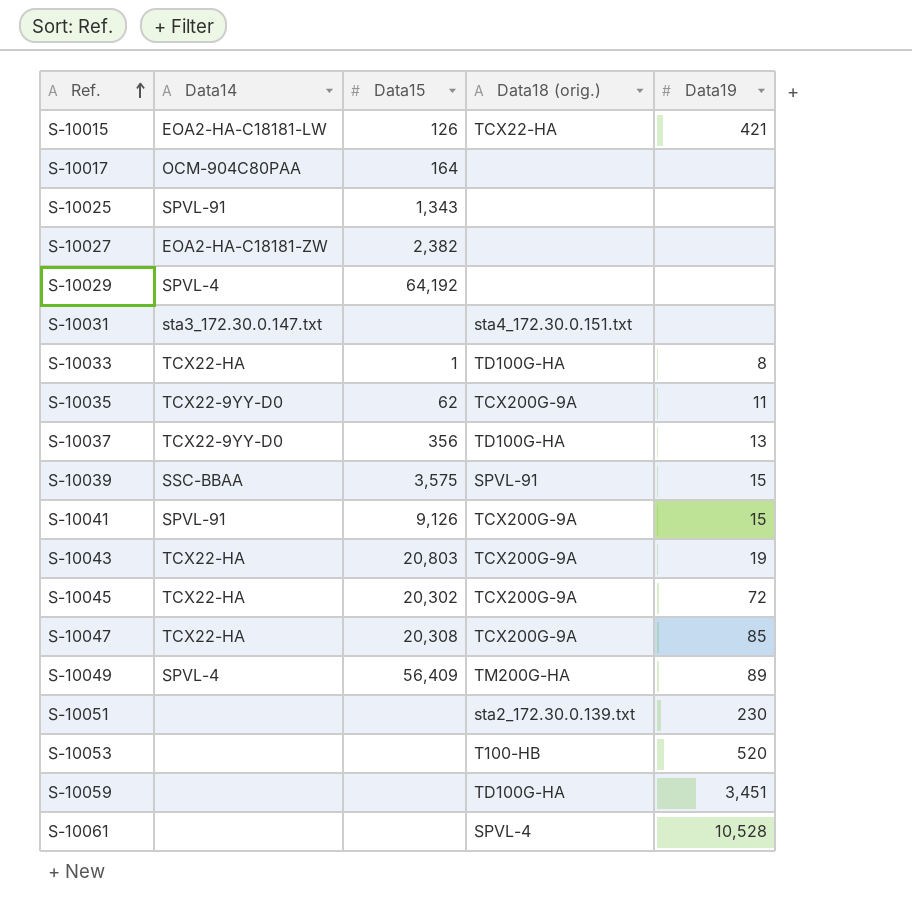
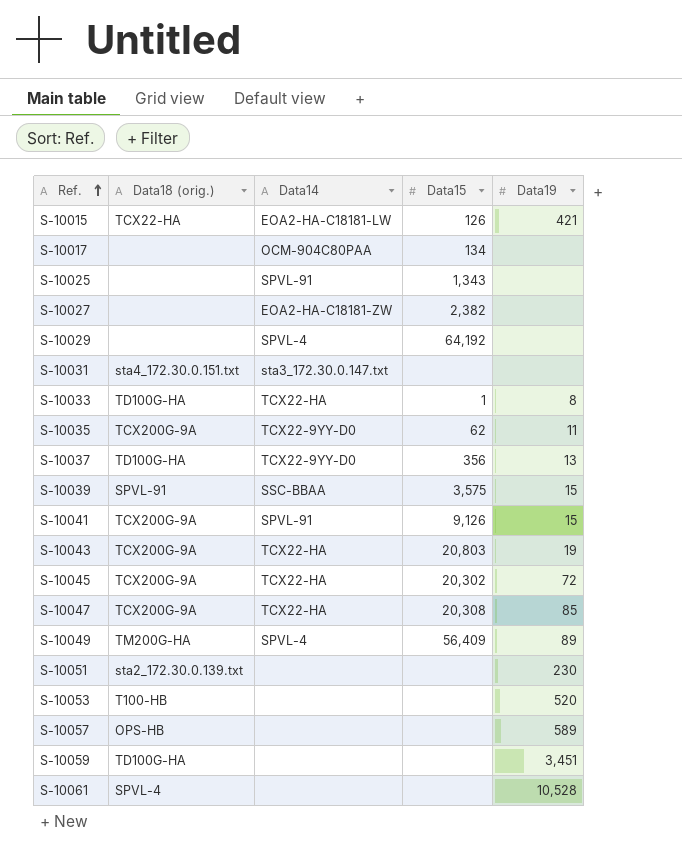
column Data18 (orig.) | position: 4 -> 2
S-10017 | Data15: 164 -> 134
row S-10057: none -> OPS-HB | none | none | 589

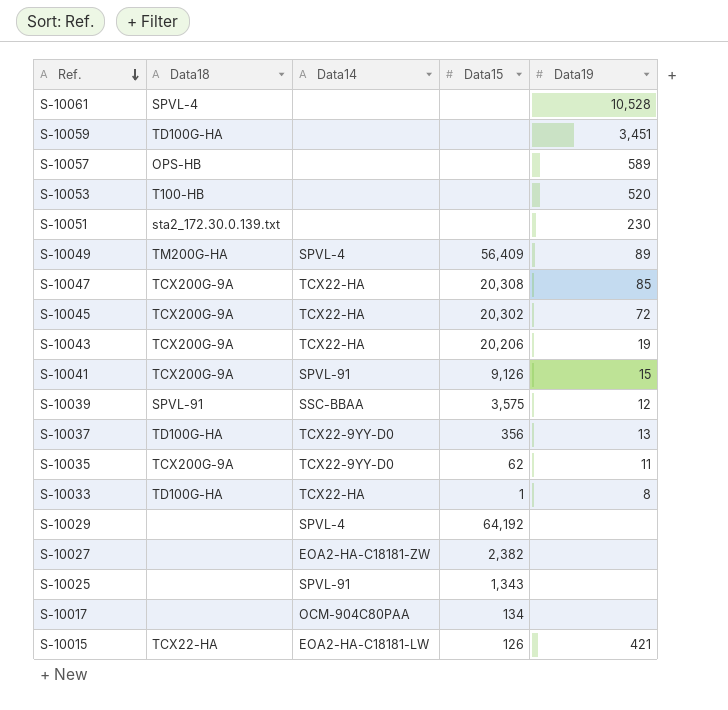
row order: Ref. ascending -> Ref. descending
column name: Data18 (orig.) -> Data18
row S-10031: sta4_172.30.0.151.txt | sta3_172.30.0.147.txt | none | none -> none
S-10043 | Data15: 20,803 -> 20,206
S-10039 | Data19: 15 -> 12

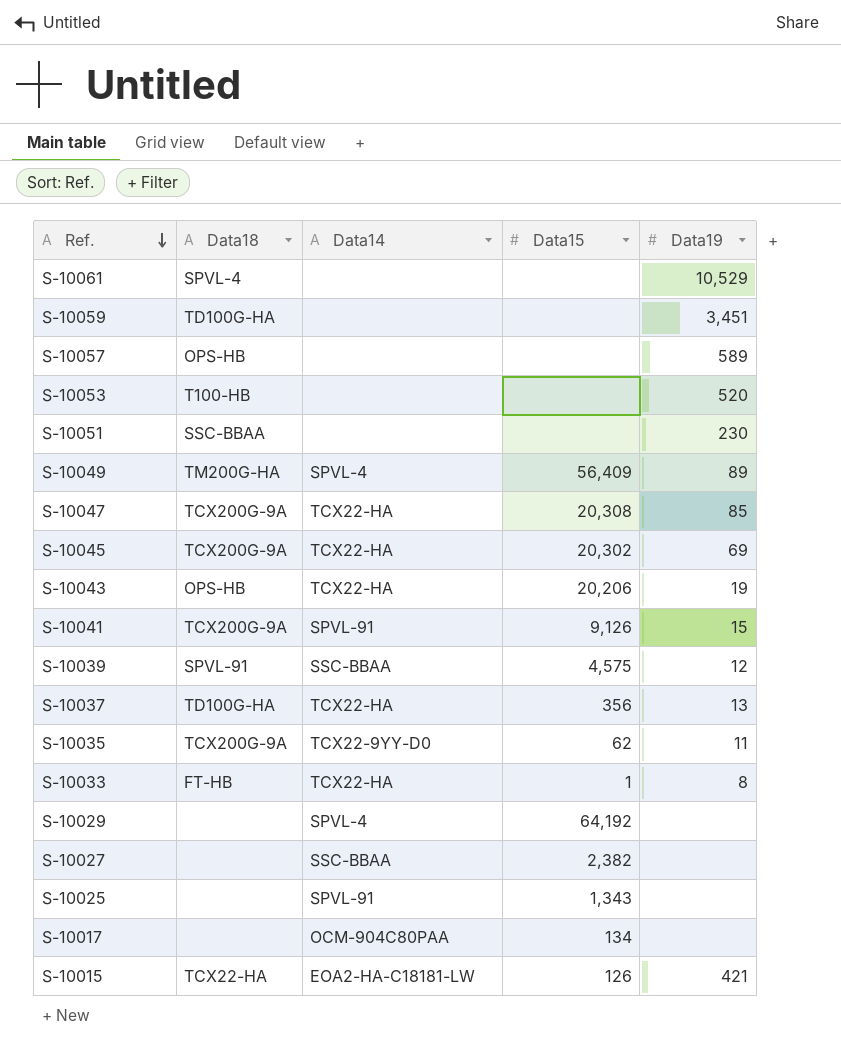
S-10061 | Data19: 10,528 -> 10,529
S-10051 | Data18: sta2_172.30.0.139.txt -> SSC-BBAA
S-10045 | Data19: 72 -> 69
S-10043 | Data18: TCX200G-9A -> OPS-HB
S-10039 | Data15: 3,575 -> 4,575
S-10037 | Data14: TCX22-9YY-D0 -> TCX22-HA
S-10033 | Data18: TD100G-HA -> FT-HB
S-10027 | Data14: EOA2-HA-C18181-ZW -> SSC-BBAA

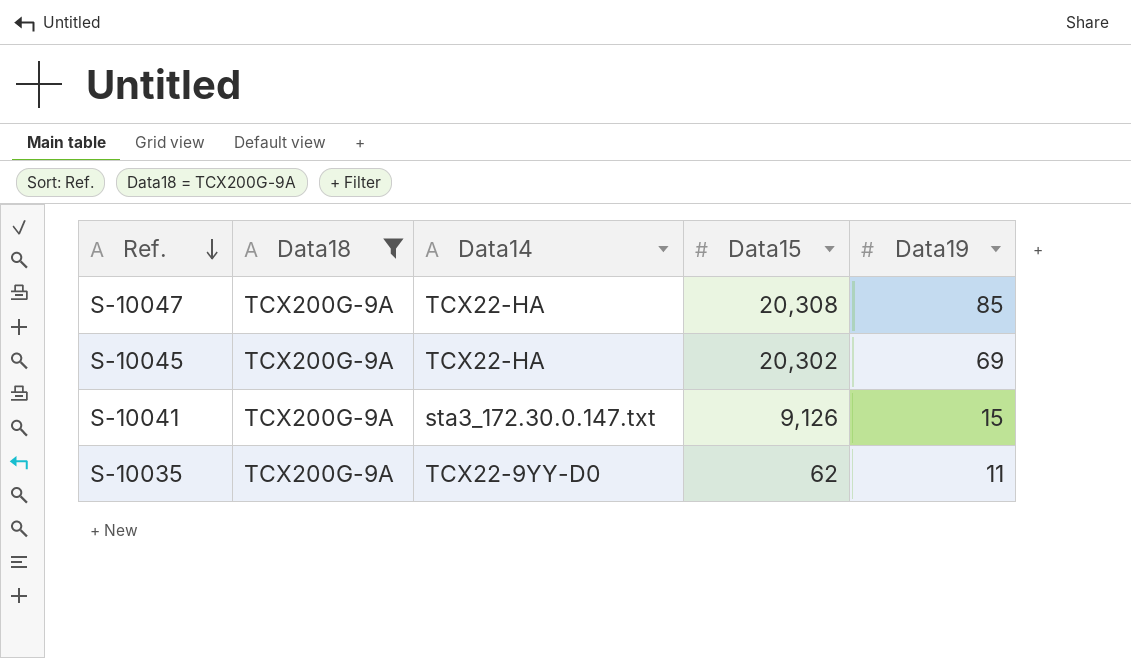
filter: none -> Data18 = TCX200G-9A
S-10041 | Data14: SPVL-91 -> sta3_172.30.0.147.txt

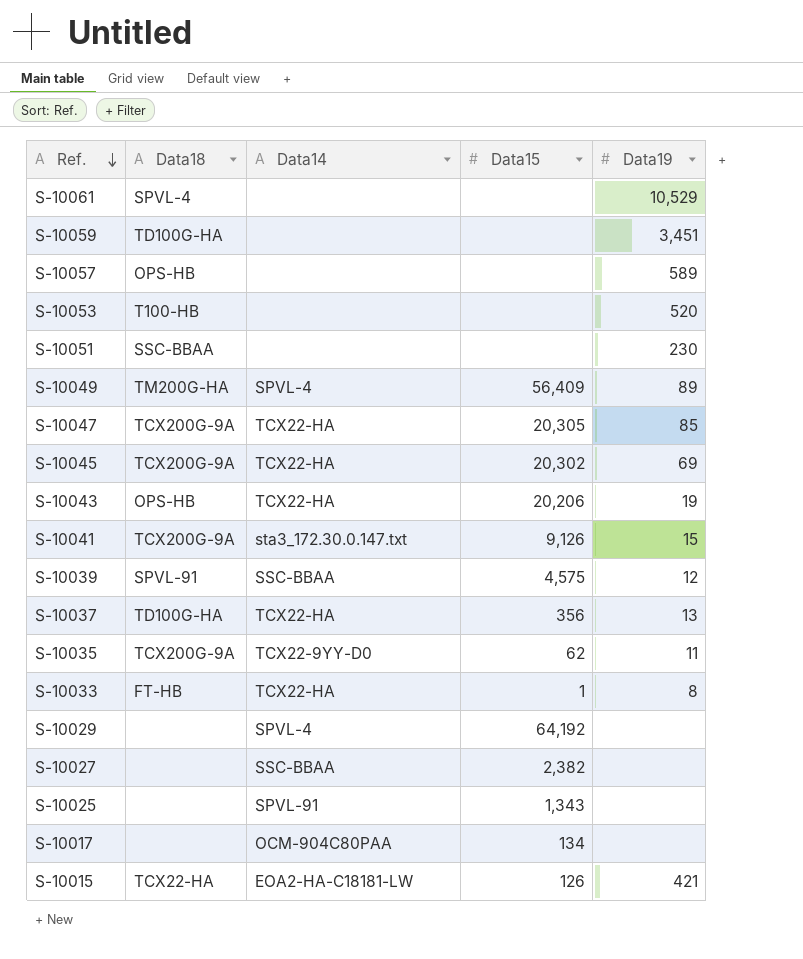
filter: Data18 = TCX200G-9A -> none
S-10047 | Data15: 20,308 -> 20,305

